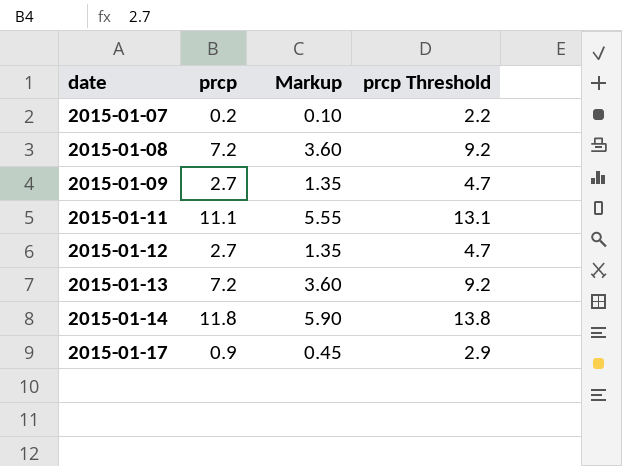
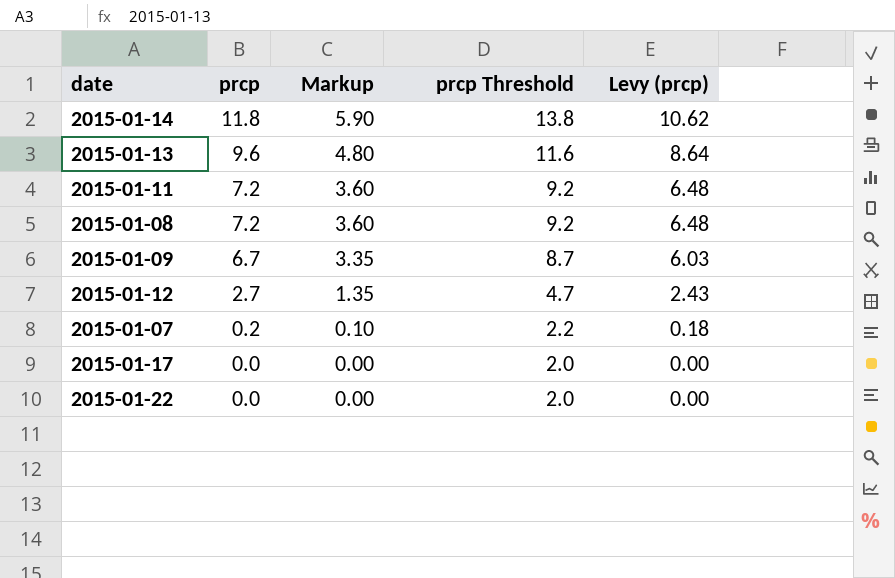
row order: date ascending -> prcp descending
column Levy (prcp) | formula: none -> [prcp] * 0.9
2015-01-13 | prcp: 7.2 -> 9.6
2015-01-13 | Markup: 3.60 -> 4.80
2015-01-13 | prcp Threshold: 9.2 -> 11.6
2015-01-11 | prcp: 11.1 -> 7.2
2015-01-11 | Markup: 5.55 -> 3.60
2015-01-11 | prcp Threshold: 13.1 -> 9.2
2015-01-09 | prcp: 2.7 -> 6.7
2015-01-09 | Markup: 1.35 -> 3.35
2015-01-09 | prcp Threshold: 4.7 -> 8.7
2015-01-17 | prcp: 0.9 -> 0.0
2015-01-17 | Markup: 0.45 -> 0.00
2015-01-17 | prcp Threshold: 2.9 -> 2.0
row 2015-01-22: none -> 0.0 | 0.00 | 2.0 | 0.00

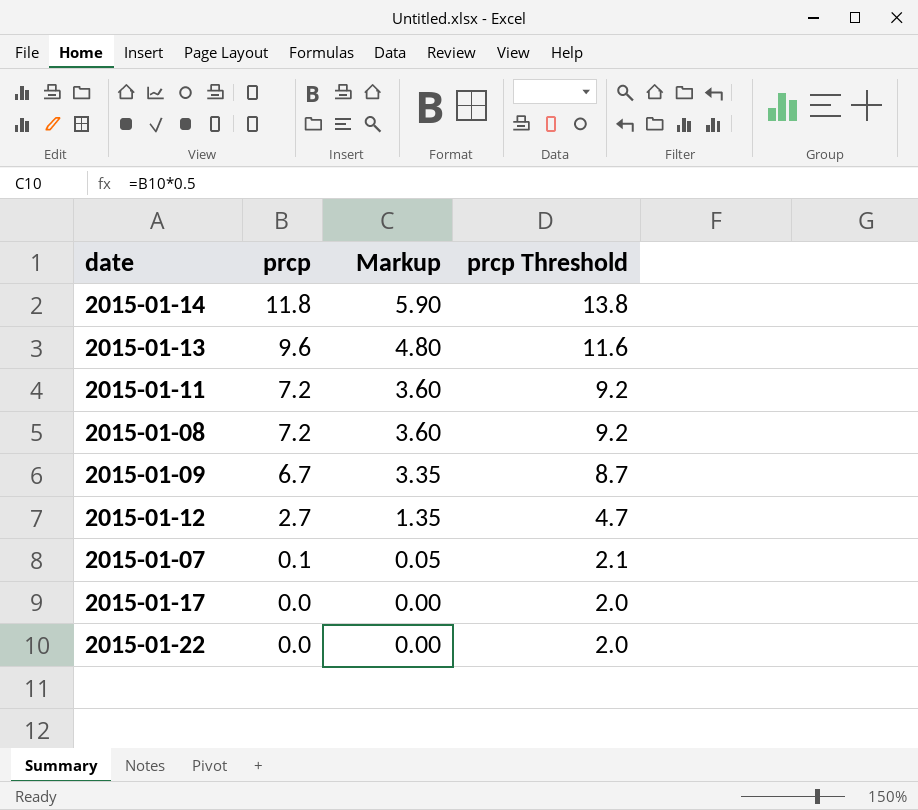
column Levy (prcp) | formula: [prcp] * 0.9 -> none
2015-01-07 | prcp: 0.2 -> 0.1
2015-01-07 | Markup: 0.10 -> 0.05
2015-01-07 | prcp Threshold: 2.2 -> 2.1

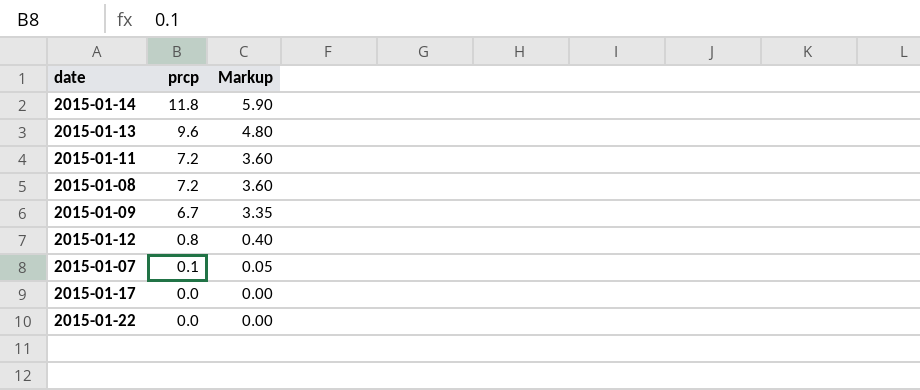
column prcp Threshold | formula: [prcp] + 2 -> none
2015-01-12 | prcp: 2.7 -> 0.8
2015-01-12 | Markup: 1.35 -> 0.40

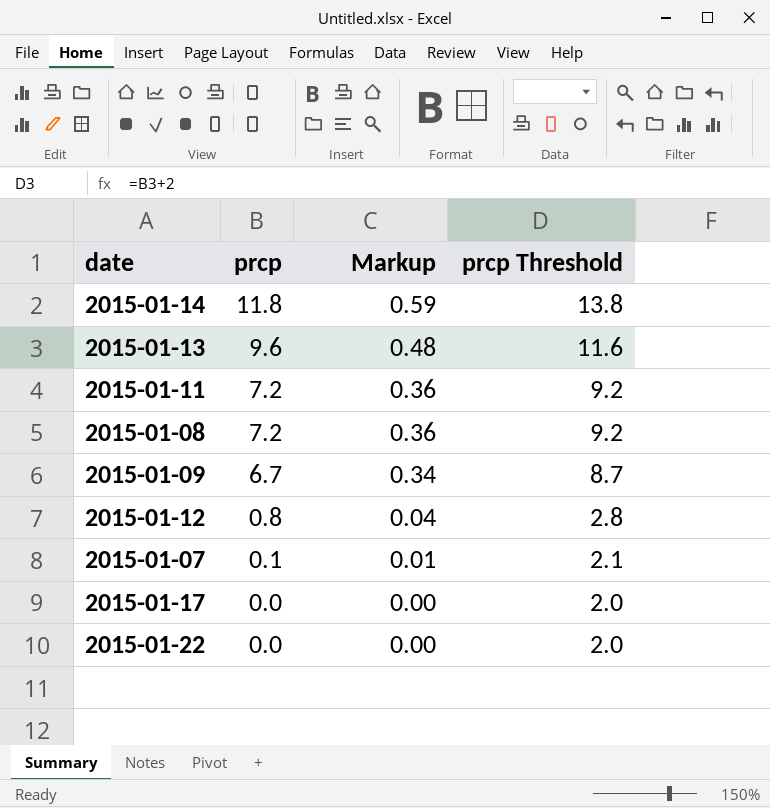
column Markup | formula: [prcp] * 0.5 -> [prcp] * 0.05
column prcp Threshold | formula: none -> [prcp] + 2

